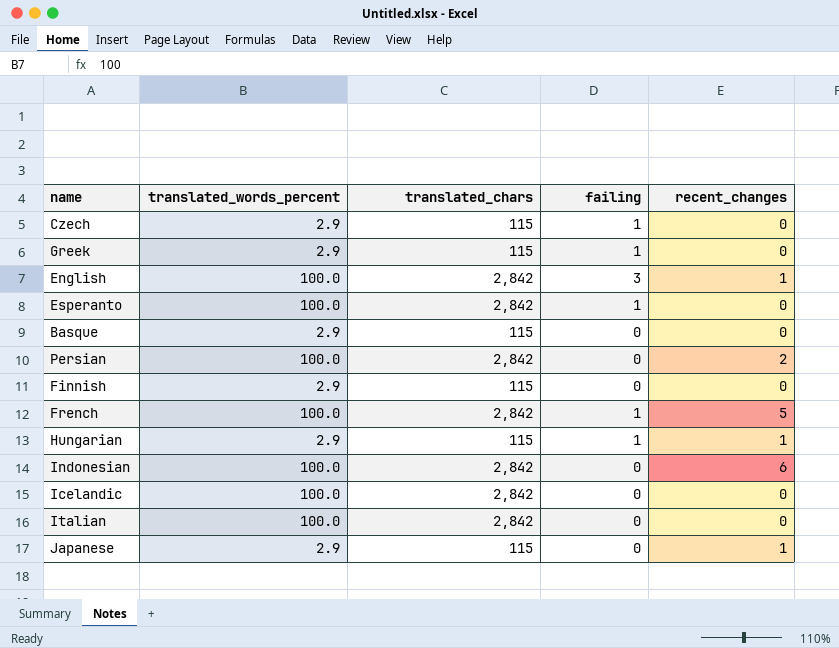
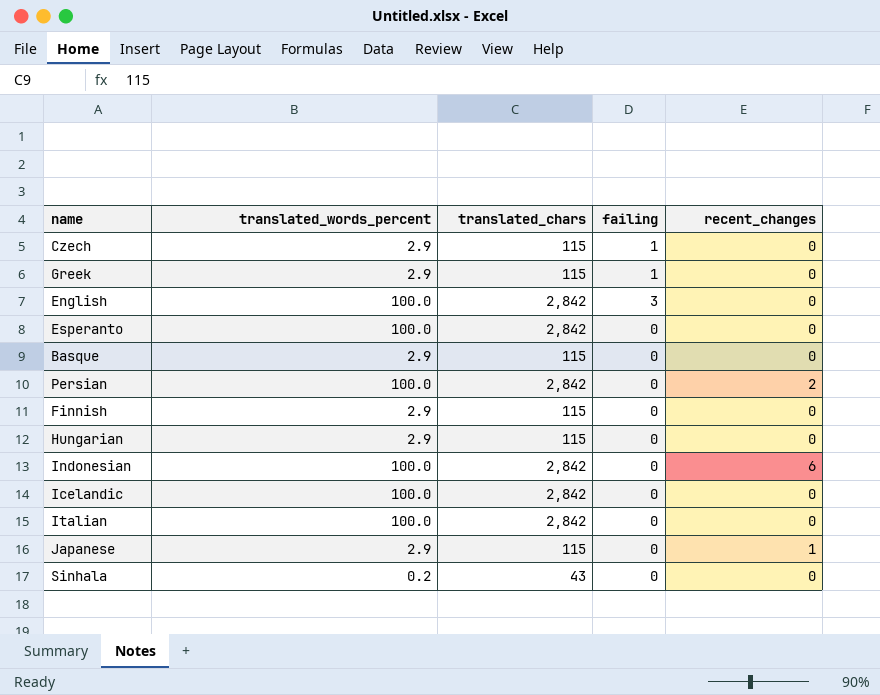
row French: 100.0 | 2,842 | 1 | 5 -> none
English | recent_changes: 1 -> 0
Esperanto | failing: 1 -> 0
Hungarian | failing: 1 -> 0
Hungarian | recent_changes: 1 -> 0
row Sinhala: none -> 0.2 | 43 | 0 | 0

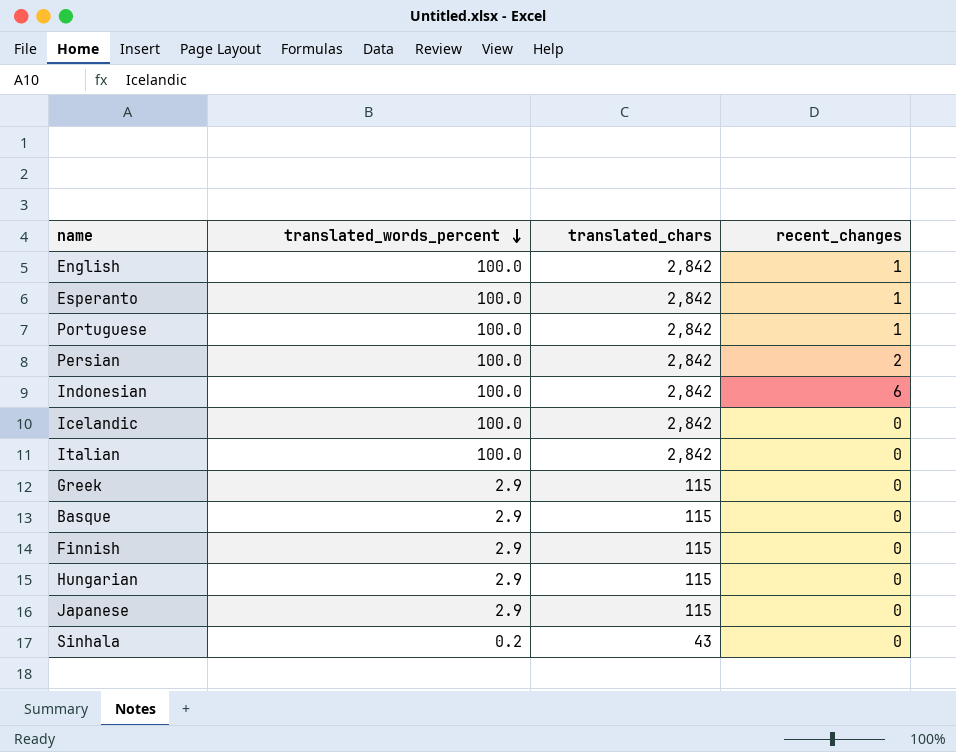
row order: none -> translated_words_percent descending
column failing | position: 4 -> none
row Czech: 2.9 | 115 | 1 | 0 -> none
English | recent_changes: 0 -> 1
Esperanto | recent_changes: 0 -> 1
row Portuguese: none -> 100.0 | 2,842 | 1
Japanese | recent_changes: 1 -> 0

